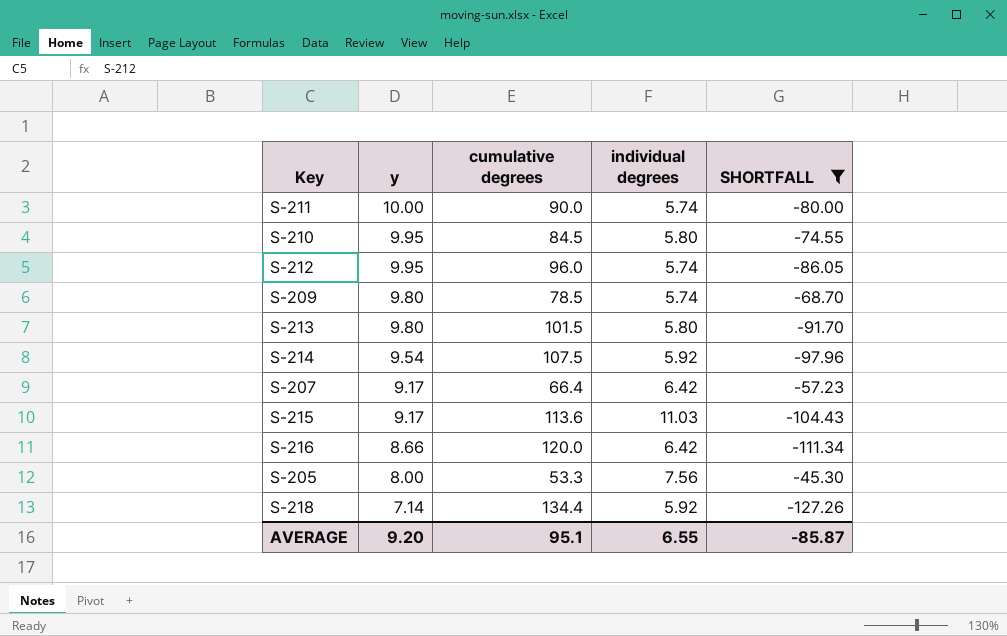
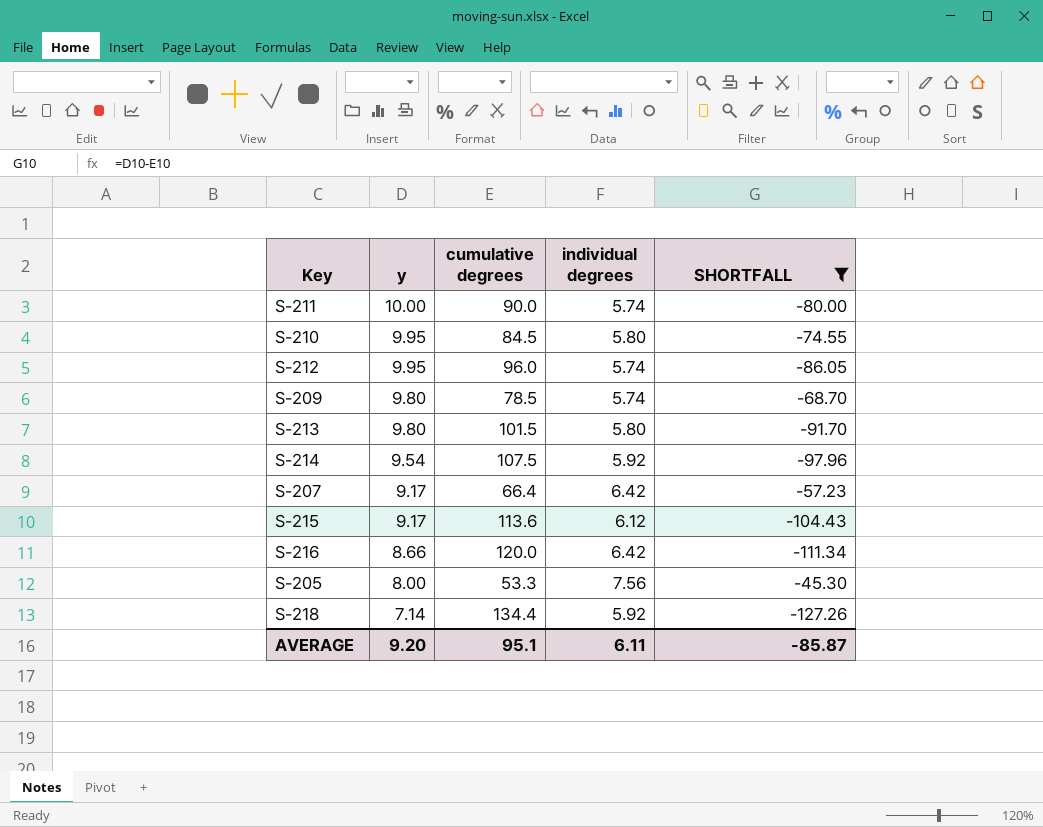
S-215 | individual degrees: 11.03 -> 6.12
AVERAGE | individual degrees: 6.55 -> 6.11

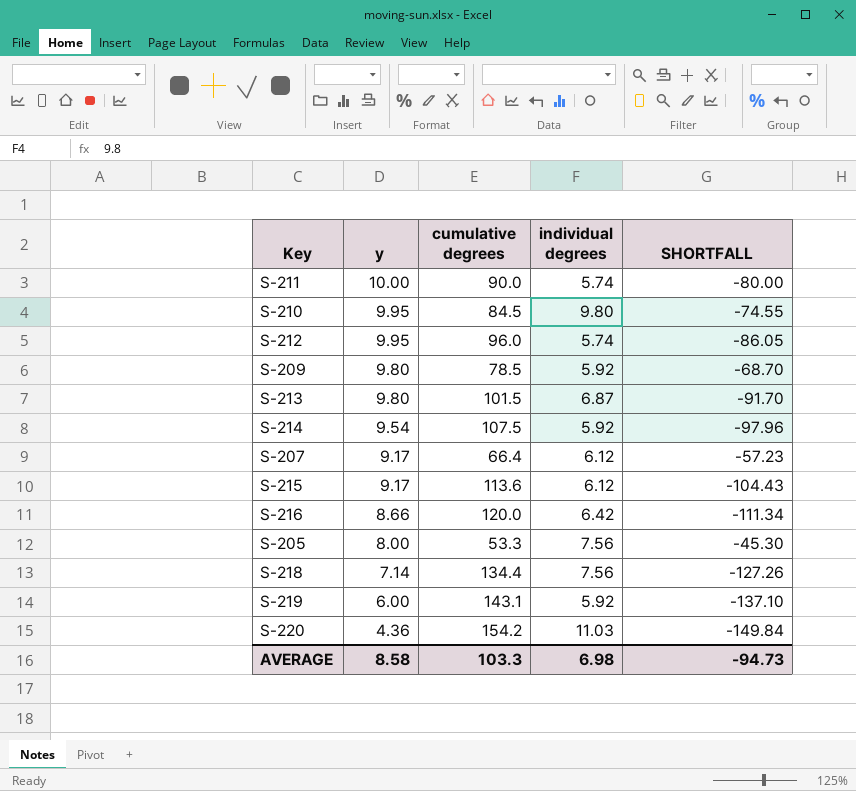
filter: SHORTFALL >= -127.26 -> none
S-210 | individual degrees: 5.80 -> 9.80
S-209 | individual degrees: 5.74 -> 5.92
S-213 | individual degrees: 5.80 -> 6.87
S-207 | individual degrees: 6.42 -> 6.12
S-218 | individual degrees: 5.92 -> 7.56
AVERAGE | y: 9.20 -> 8.58
AVERAGE | cumulative degrees: 95.1 -> 103.3
AVERAGE | individual degrees: 6.11 -> 6.98
AVERAGE | SHORTFALL: -85.87 -> -94.73

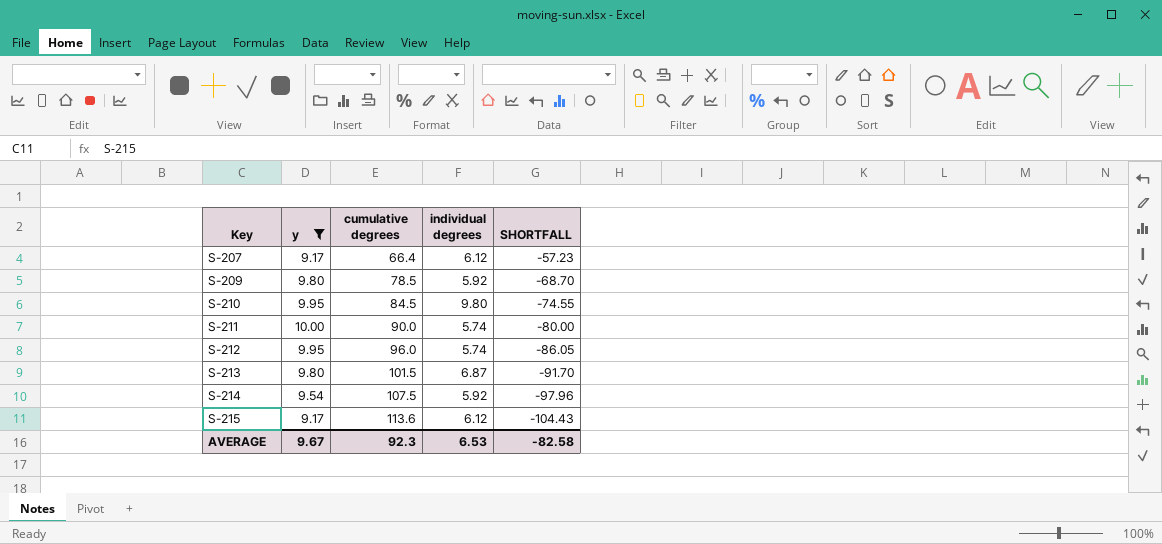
filter: none -> y >= 9.17
row order: y descending -> Key ascending
AVERAGE | y: 8.58 -> 9.67
AVERAGE | cumulative degrees: 103.3 -> 92.3
AVERAGE | individual degrees: 6.98 -> 6.53
AVERAGE | SHORTFALL: -94.73 -> -82.58

